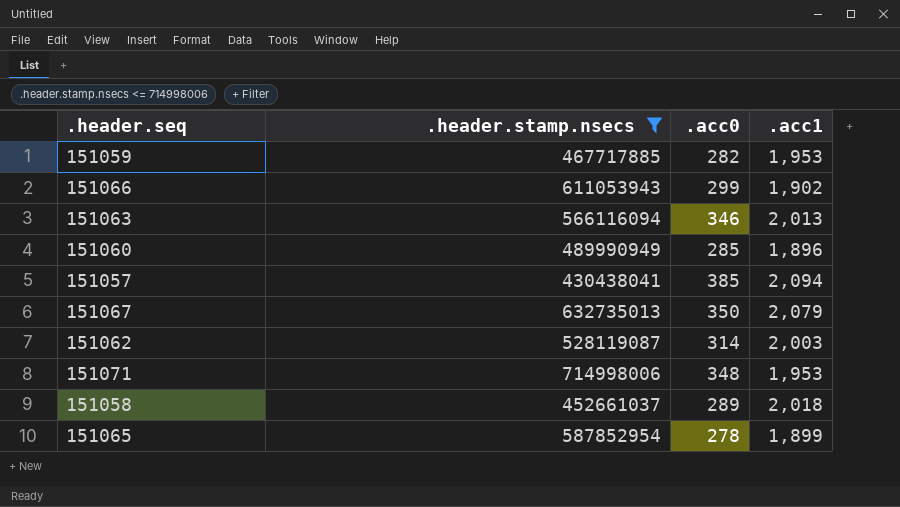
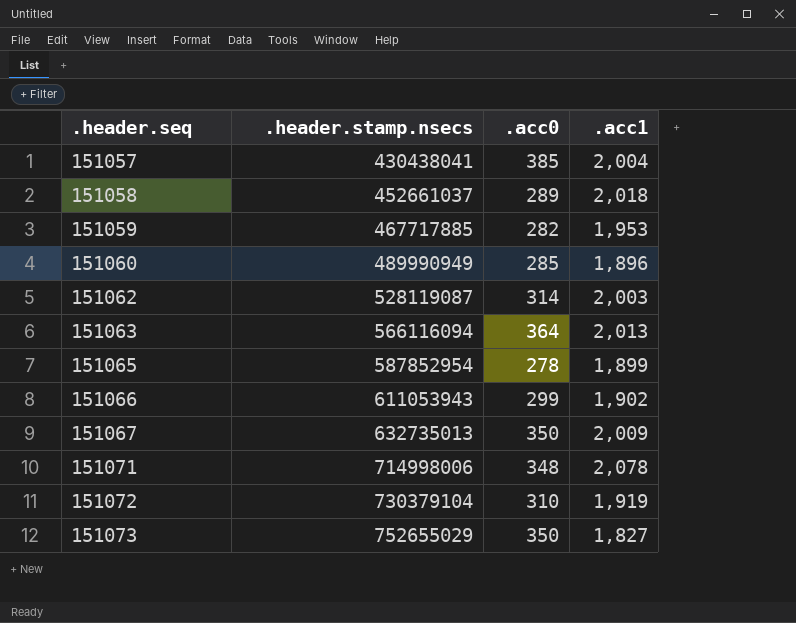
filter: .header.stamp.nsecs <= 714998006 -> none
row order: none -> .header.seq ascending
151057 | .acc1: 2,094 -> 2,004
151063 | .acc0: 346 -> 364
151067 | .acc1: 2,079 -> 2,009
151071 | .acc1: 1,953 -> 2,078

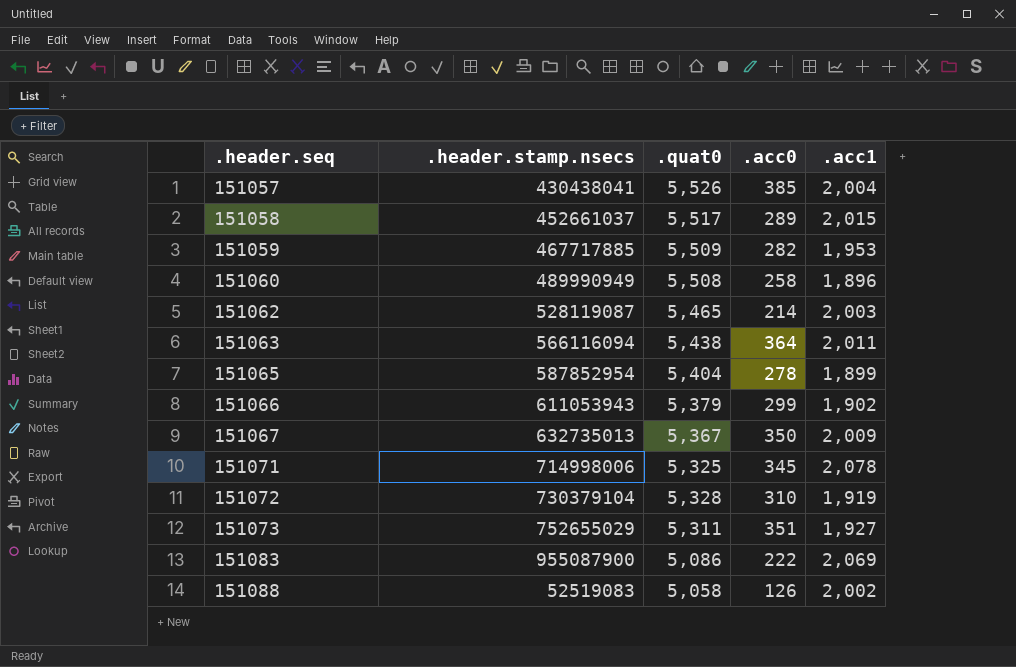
column .quat0 | position: none -> 3
151058 | .acc1: 2,018 -> 2,015
151060 | .acc0: 285 -> 258
151062 | .acc0: 314 -> 214
151063 | .acc1: 2,013 -> 2,011
151071 | .acc0: 348 -> 345
151073 | .acc0: 350 -> 351
151073 | .acc1: 1,827 -> 1,927
row 151083: none -> 955087900 | 5,086 | 222 | 2,069
row 151088: none -> 52519083 | 5,058 | 126 | 2,002

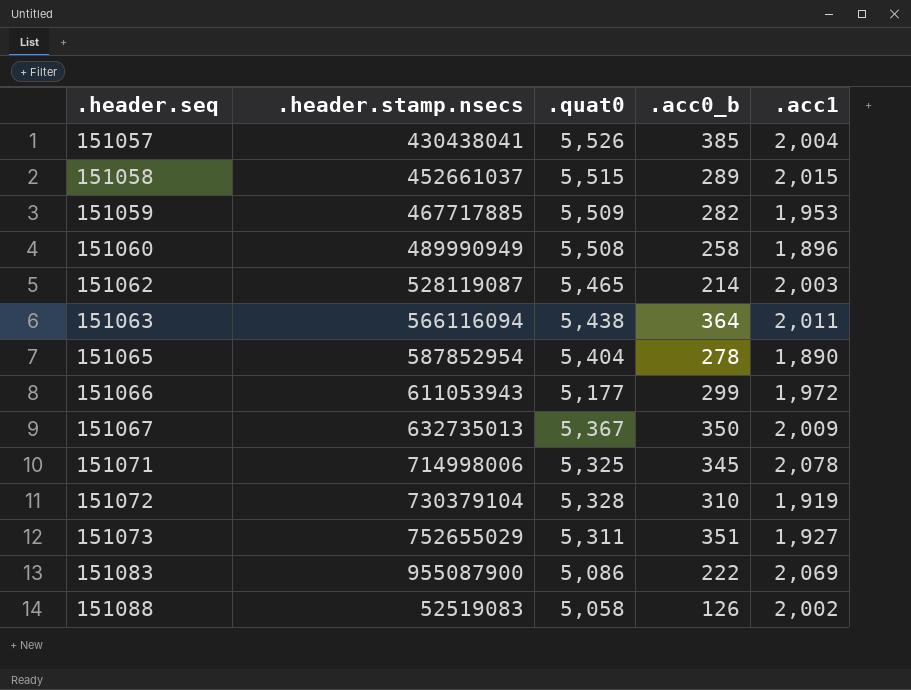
column name: .acc0 -> .acc0_b
151058 | .quat0: 5,517 -> 5,515
151065 | .acc1: 1,899 -> 1,890
151066 | .quat0: 5,379 -> 5,177
151066 | .acc1: 1,902 -> 1,972

